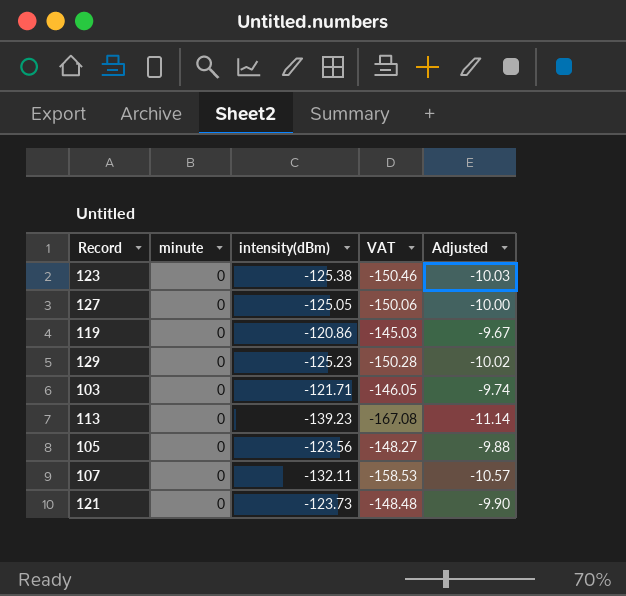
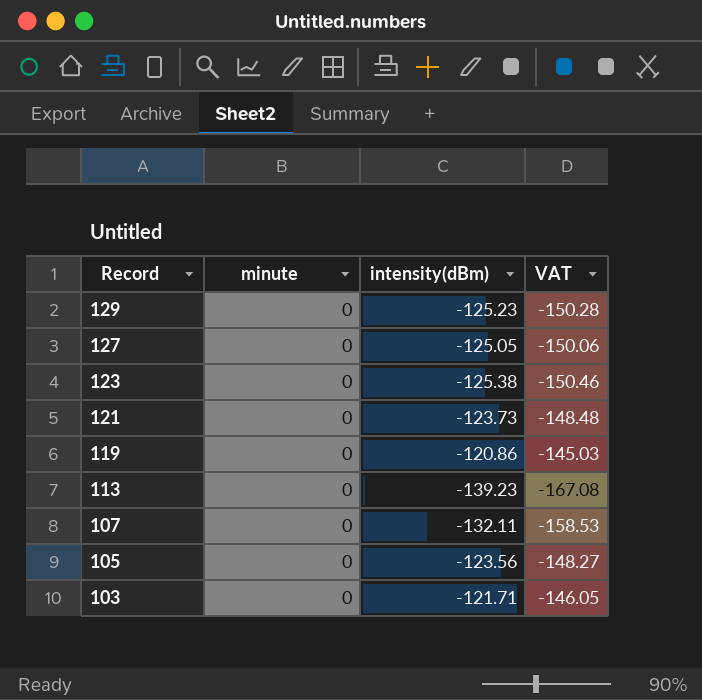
row order: none -> Record descending
column Adjusted | formula: [intensity(dBm)] * 0.08 -> none

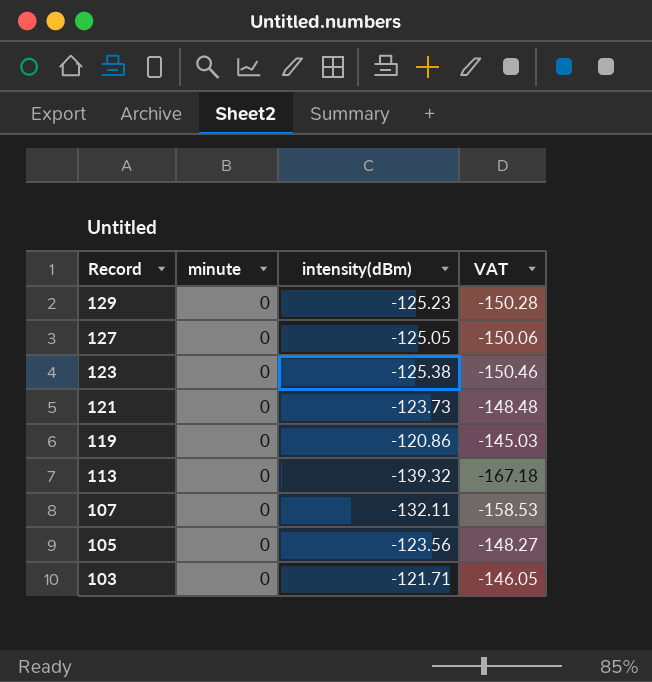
113 | intensity(dBm): -139.23 -> -139.32
113 | VAT: -167.08 -> -167.18

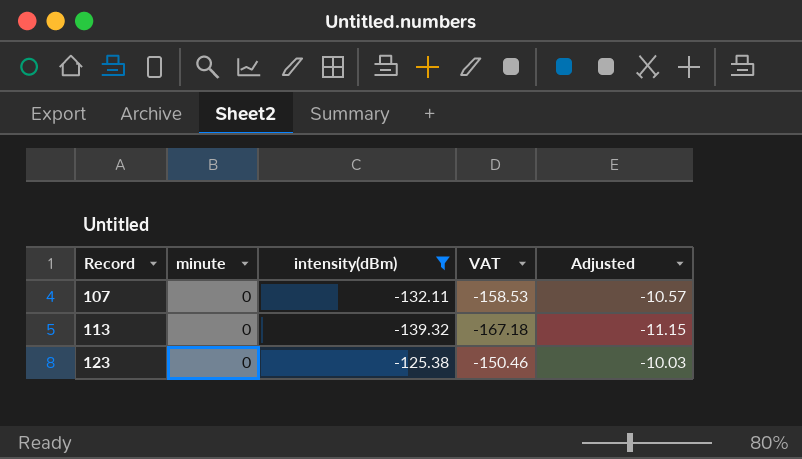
filter: none -> intensity(dBm) <= -125.38
row order: Record descending -> Record ascending
column Adjusted | formula: none -> [intensity(dBm)] * 0.08

